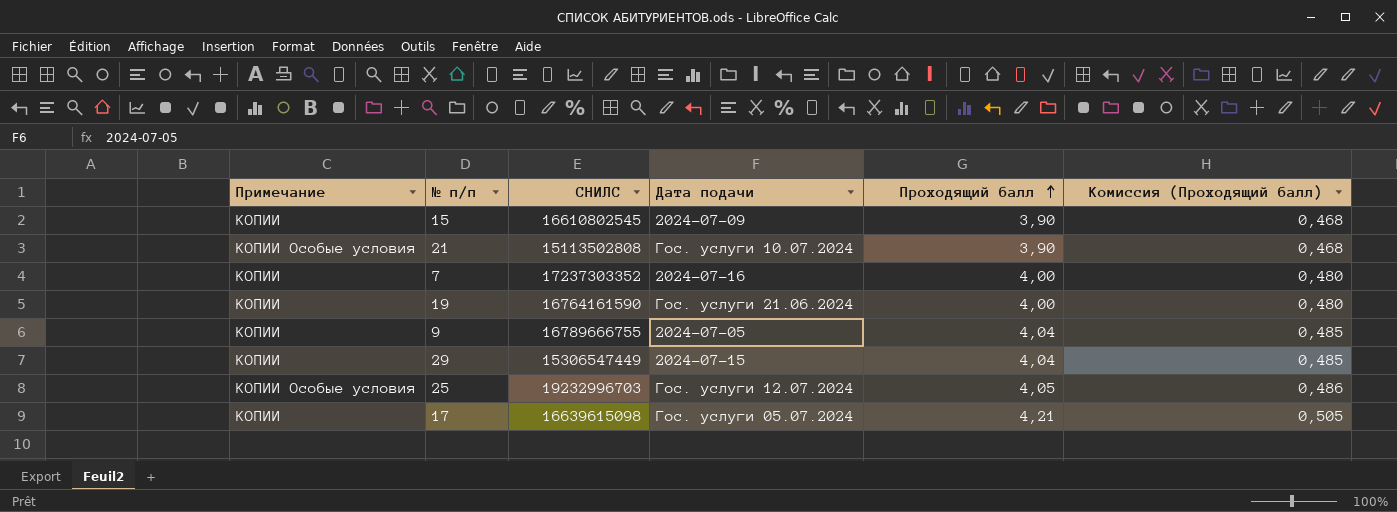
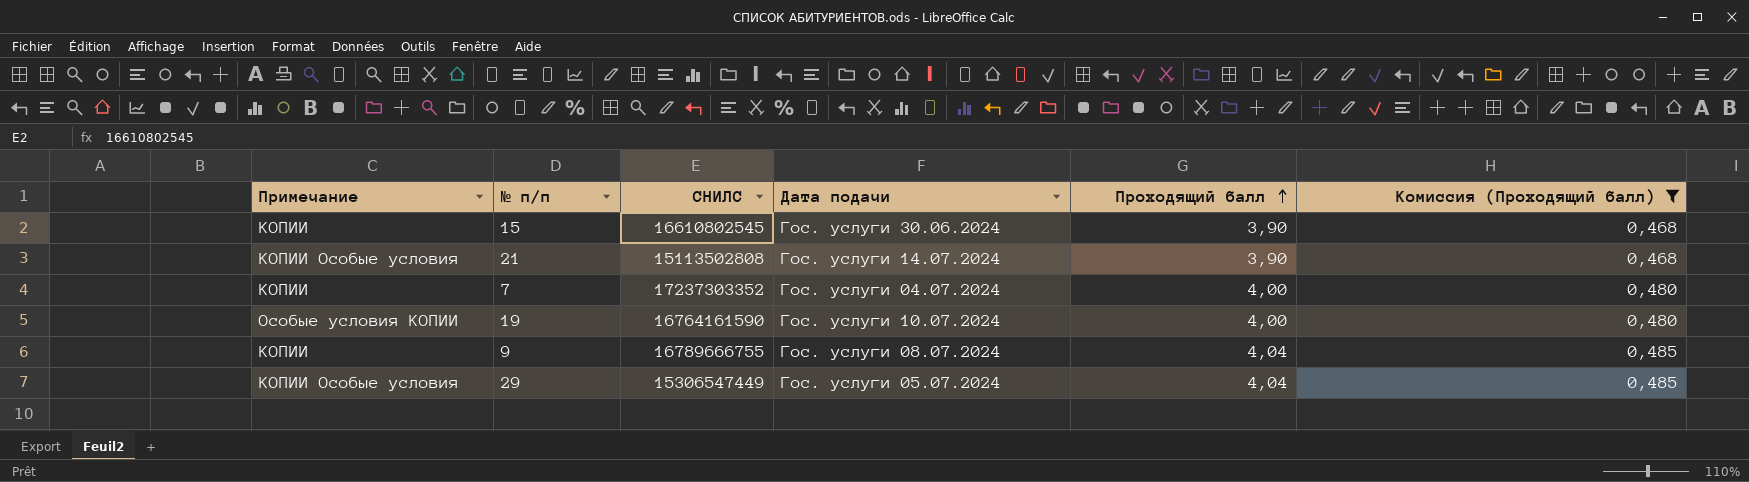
filter: none -> Комиссия (Проходящий балл) <= 0,485
15 | Дата подачи: 2024-07-09 -> Гос. услуги 30.06.2024
21 | Дата подачи: Гос. услуги 10.07.2024 -> Гос. услуги 14.07.2024
7 | Дата подачи: 2024-07-16 -> Гос. услуги 04.07.2024
19 | Примечание: КОПИИ -> Особые условия КОПИИ
19 | Дата подачи: Гос. услуги 21.06.2024 -> Гос. услуги 10.07.2024
9 | Дата подачи: 2024-07-05 -> Гос. услуги 08.07.2024
29 | Примечание: КОПИИ -> КОПИИ Особые условия
29 | Дата подачи: 2024-07-15 -> Гос. услуги 05.07.2024

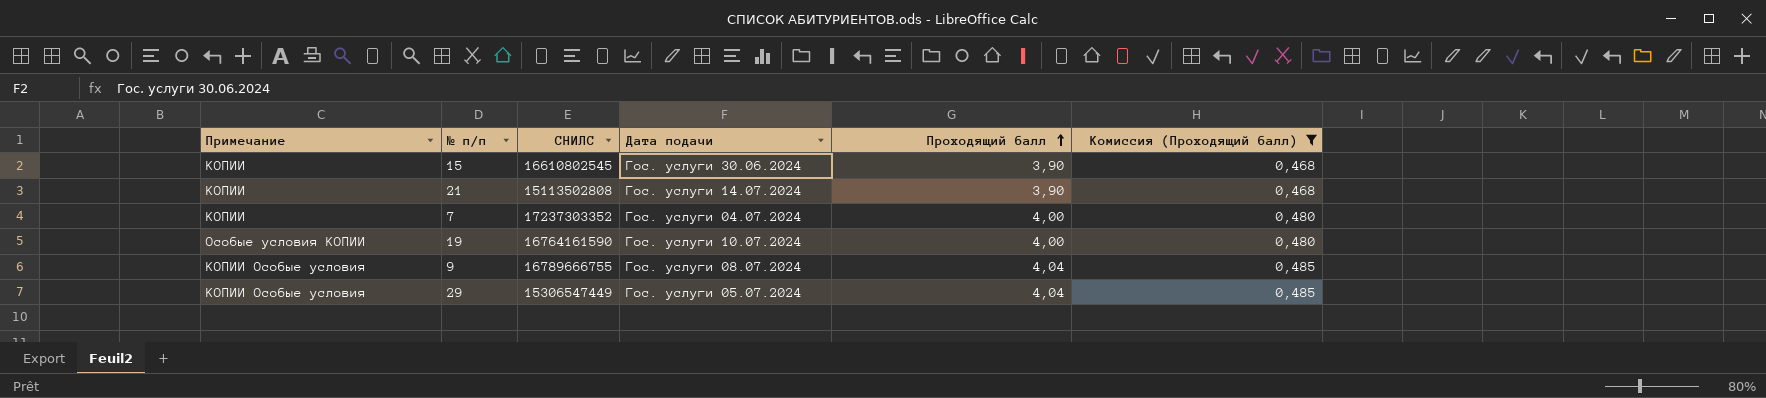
21 | Примечание: КОПИИ Особые условия -> КОПИИ
9 | Примечание: КОПИИ -> КОПИИ Особые условия

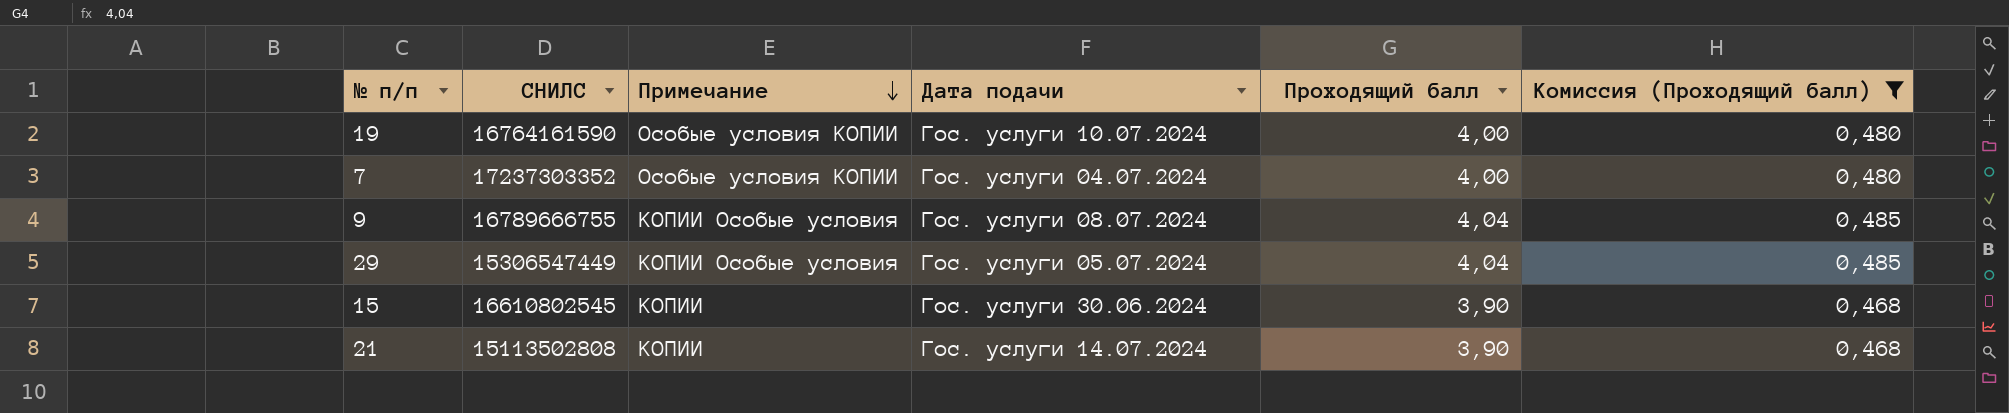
row order: Проходящий балл ascending -> Примечание descending
column Примечание | position: 1 -> 3
7 | Примечание: КОПИИ -> Особые условия КОПИИ

